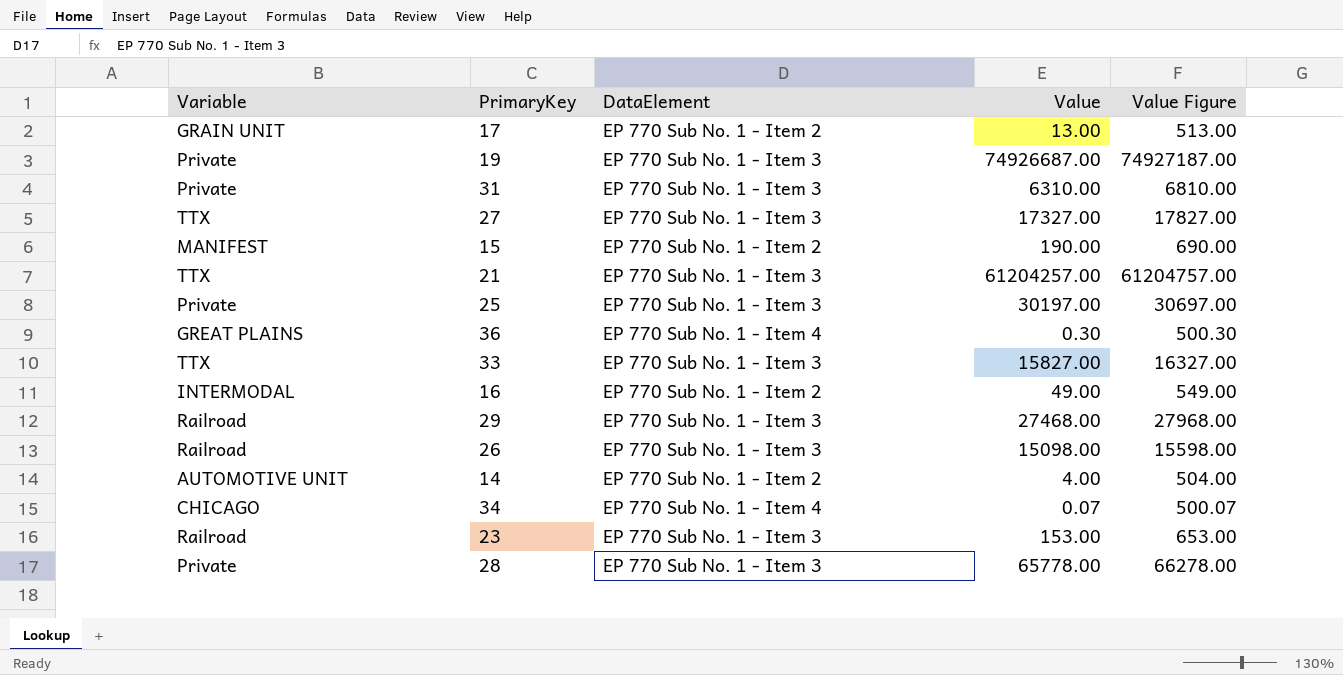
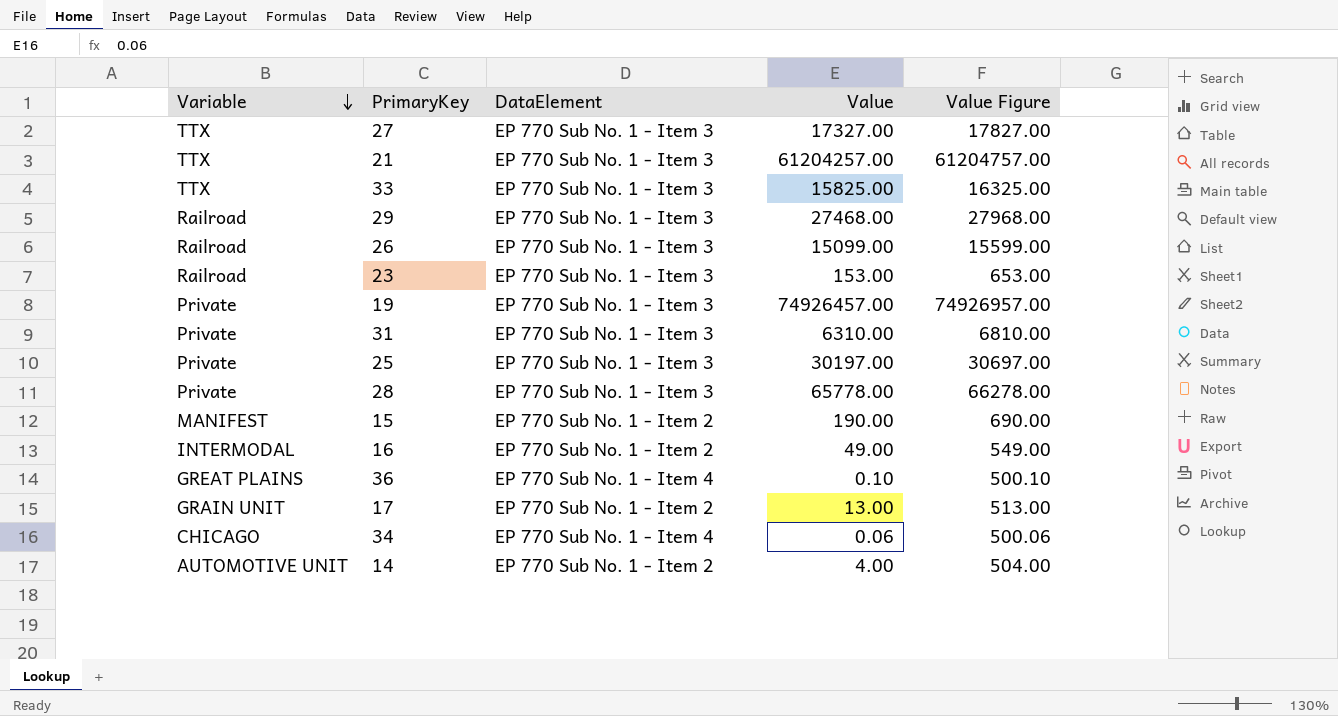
row order: none -> Variable descending
33 | Value: 15827.00 -> 15825.00
33 | Value Figure: 16327.00 -> 16325.00
26 | Value: 15098.00 -> 15099.00
26 | Value Figure: 15598.00 -> 15599.00
19 | Value: 74926687.00 -> 74926457.00
19 | Value Figure: 74927187.00 -> 74926957.00
36 | Value: 0.30 -> 0.10
36 | Value Figure: 500.30 -> 500.10
34 | Value: 0.07 -> 0.06
34 | Value Figure: 500.07 -> 500.06

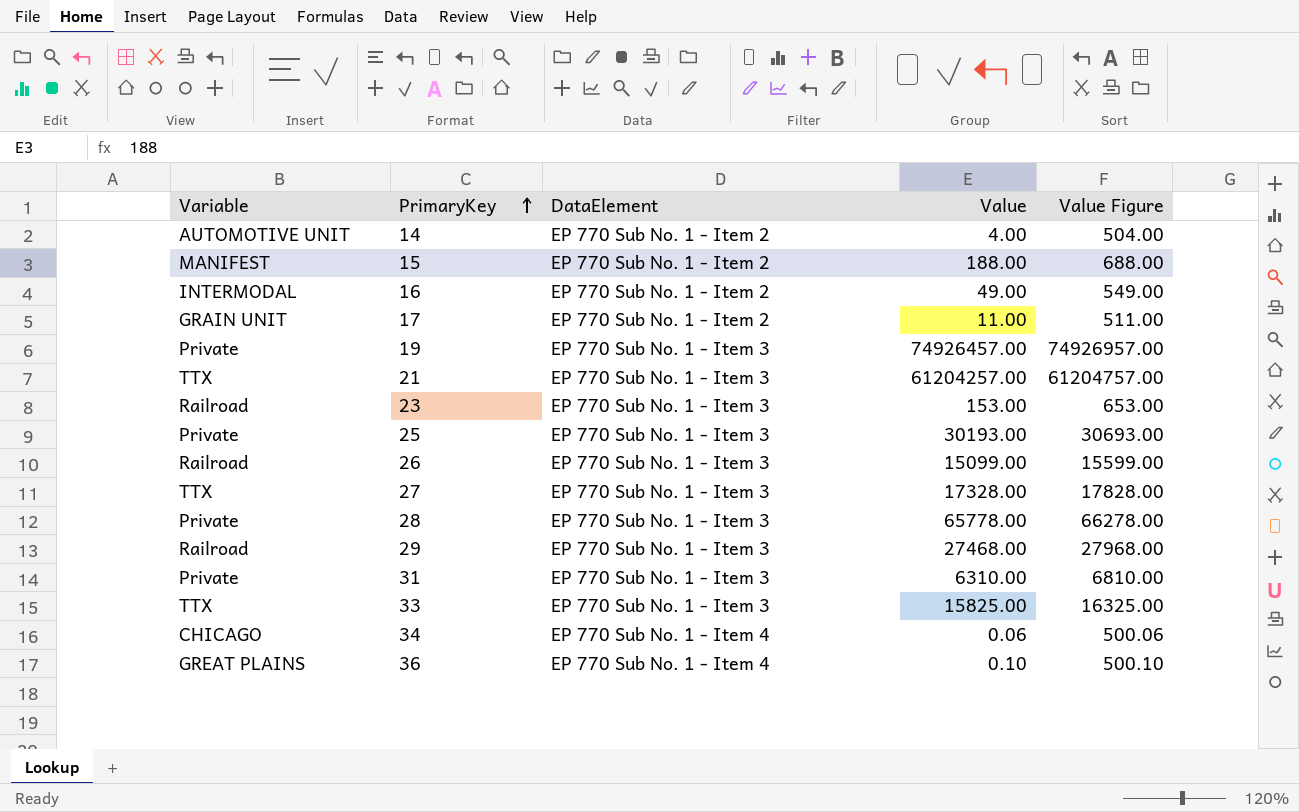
row order: Variable descending -> PrimaryKey ascending
15 | Value: 190.00 -> 188.00
15 | Value Figure: 690.00 -> 688.00
17 | Value: 13.00 -> 11.00
17 | Value Figure: 513.00 -> 511.00
25 | Value: 30197.00 -> 30193.00
25 | Value Figure: 30697.00 -> 30693.00
27 | Value: 17327.00 -> 17328.00
27 | Value Figure: 17827.00 -> 17828.00

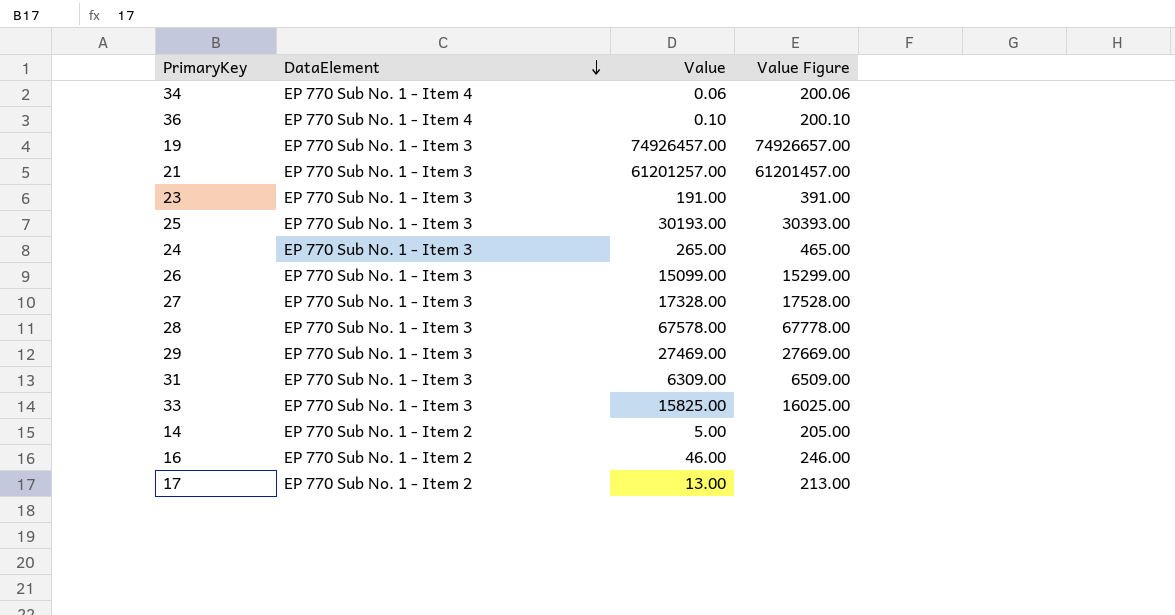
row order: PrimaryKey ascending -> DataElement descending
column Variable | position: 1 -> none
column Value Figure | formula: [Value] + 500 -> [Value] + 200
row 15: MANIFEST | EP 770 Sub No. 1 - Item 2 | 188.00 | 688.00 -> none
21 | Value: 61204257.00 -> 61201257.00
23 | Value: 153.00 -> 191.00
row 24: none -> EP 770 Sub No. 1 - Item 3 | 265.00 | 465.00
28 | Value: 65778.00 -> 67578.00
29 | Value: 27468.00 -> 27469.00
31 | Value: 6310.00 -> 6309.00
14 | Value: 4.00 -> 5.00
16 | Value: 49.00 -> 46.00
17 | Value: 11.00 -> 13.00

